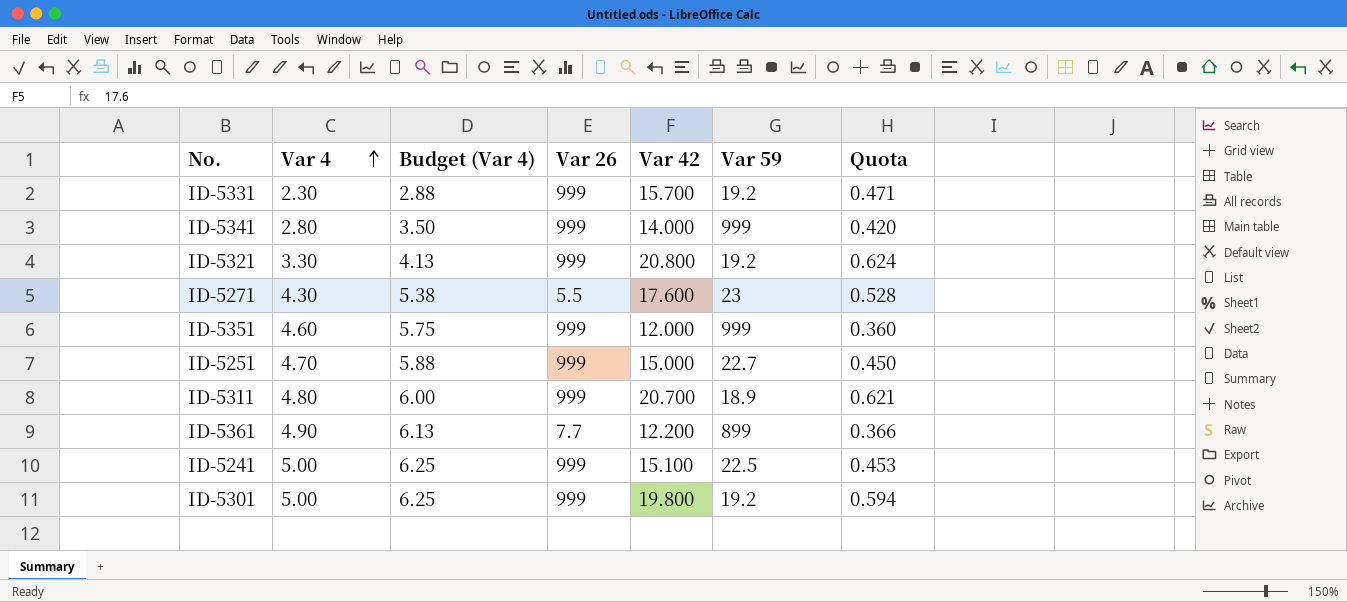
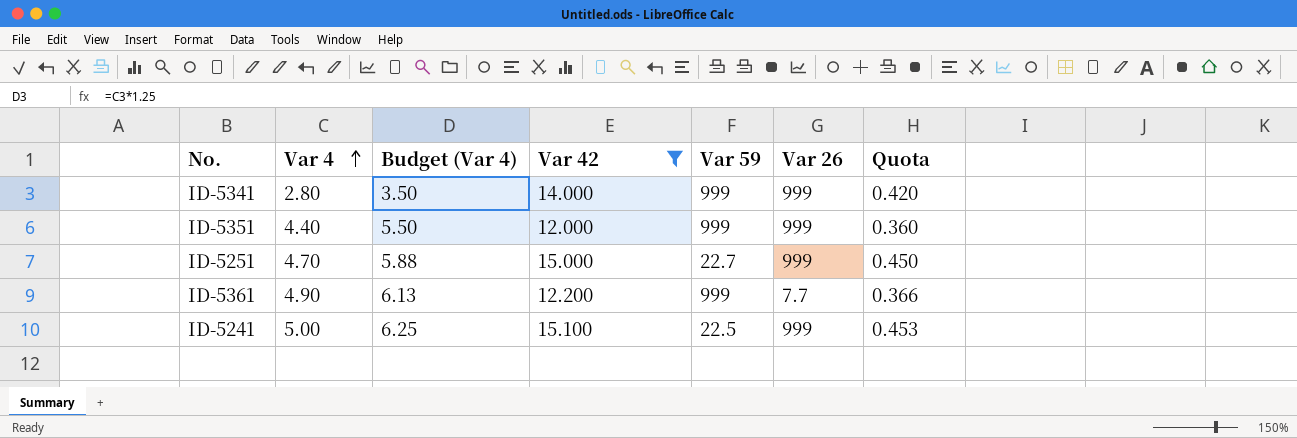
filter: none -> Var 42 <= 15.100
column Var 26 | position: 4 -> 6
ID-5351 | Var 4: 4.60 -> 4.40
ID-5351 | Budget (Var 4): 5.75 -> 5.50
ID-5361 | Var 59: 899 -> 999

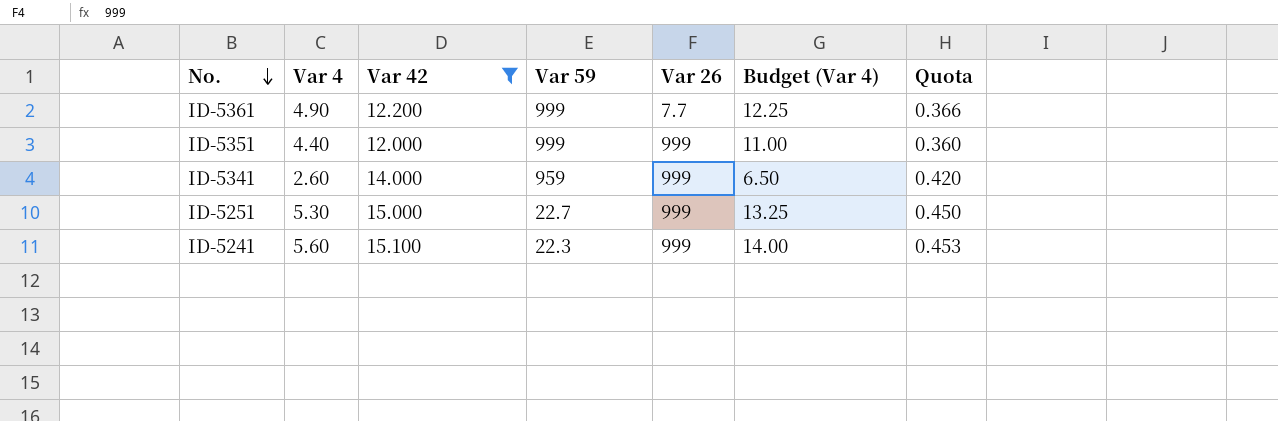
row order: Var 4 ascending -> No. descending
column Budget (Var 4) | formula: [Var 4] * 1.25 -> [Var 4] * 2.5
column Budget (Var 4) | position: 3 -> 6
ID-5341 | Var 4: 2.80 -> 2.60
ID-5341 | Var 59: 999 -> 959
ID-5251 | Var 4: 4.70 -> 5.30
ID-5241 | Var 4: 5.00 -> 5.60
ID-5241 | Var 59: 22.5 -> 22.3

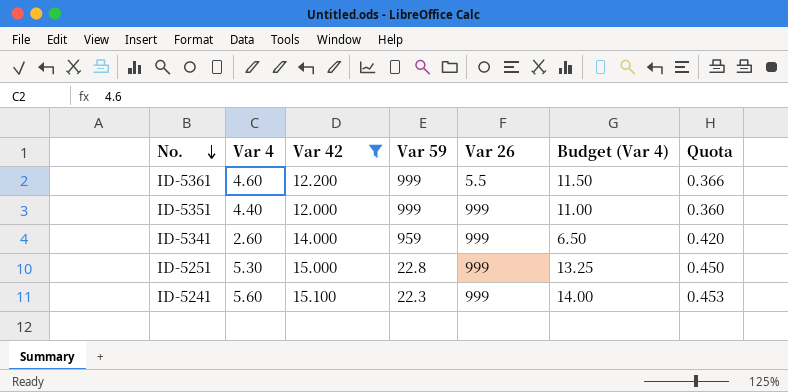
ID-5361 | Var 4: 4.90 -> 4.60
ID-5361 | Var 26: 7.7 -> 5.5
ID-5361 | Budget (Var 4): 12.25 -> 11.50
ID-5251 | Var 59: 22.7 -> 22.8

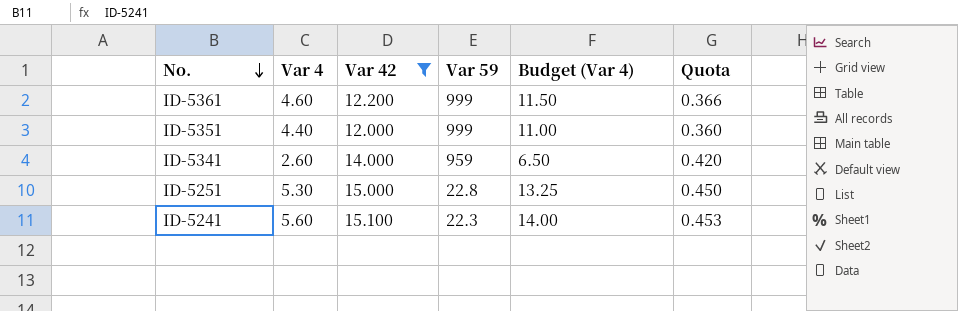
column Var 26 | position: 5 -> none

